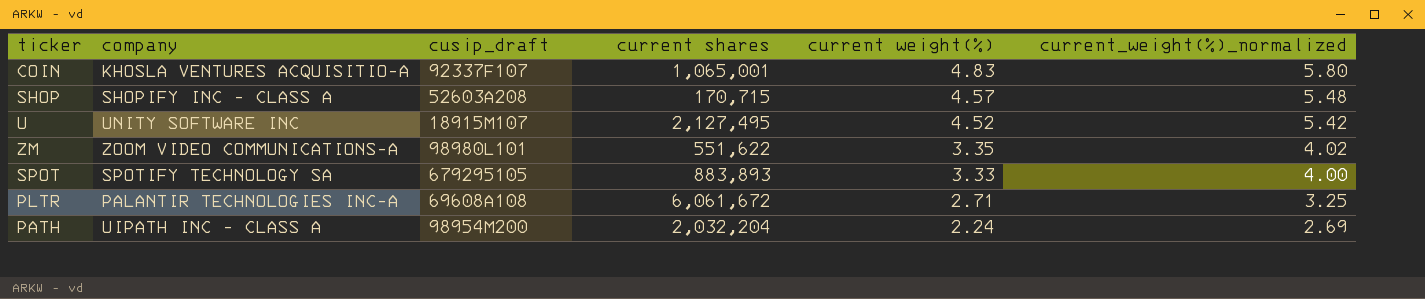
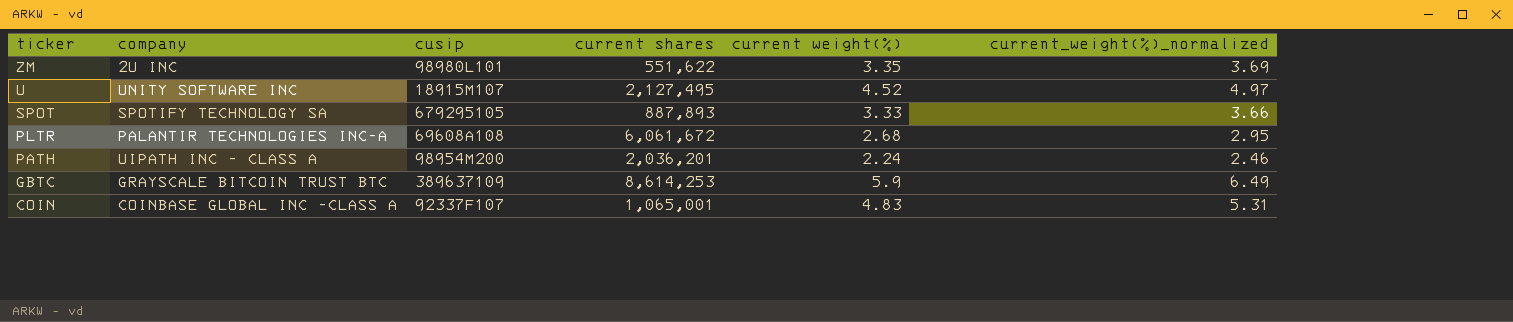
row order: current weight(%) descending -> ticker descending
column name: cusip_draft -> cusip
column current_weight(%)_normalized | formula: [current weight(%)] * 1.2 -> [current weight(%)] * 1.1
row SHOP: SHOPIFY INC - CLASS A | 52603A208 | 170,715 | 4.57 | 5.48 -> none
ZM | company: ZOOM VIDEO COMMUNICATIONS-A -> 2U INC
SPOT | current shares: 883,893 -> 887,893
PLTR | current weight(%): 2.71 -> 2.68
PATH | current shares: 2,032,204 -> 2,036,201
row GBTC: none -> GRAYSCALE BITCOIN TRUST BTC | 389637109 | 8,614,253 | 5.9 | 6.49
COIN | company: KHOSLA VENTURES ACQUISITIO-A -> COINBASE GLOBAL INC -CLASS A

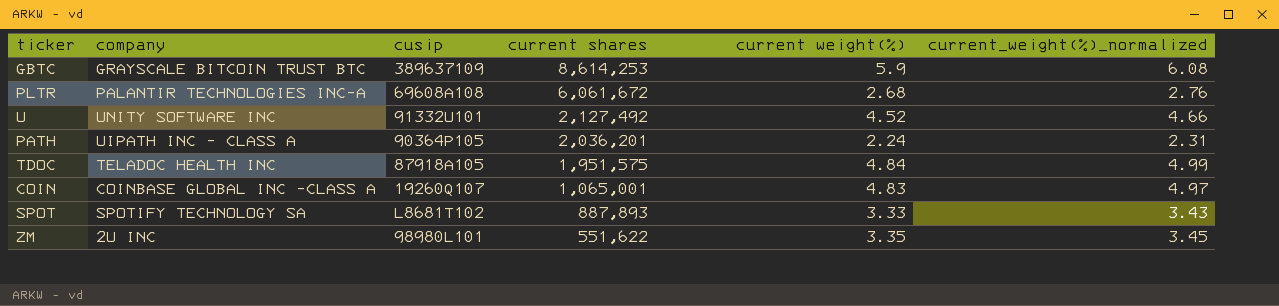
row order: ticker descending -> current shares descending
column current_weight(%)_normalized | formula: [current weight(%)] * 1.1 -> [current weight(%)] * 1.03
U | cusip: 18915M107 -> 91332U101
U | current shares: 2,127,495 -> 2,127,492
PATH | cusip: 98954M200 -> 90364P105
row TDOC: none -> TELADOC HEALTH INC | 87918A105 | 1,951,575 | 4.84 | 4.99
COIN | cusip: 92337F107 -> 19260Q107
SPOT | cusip: 679295105 -> L8681T102

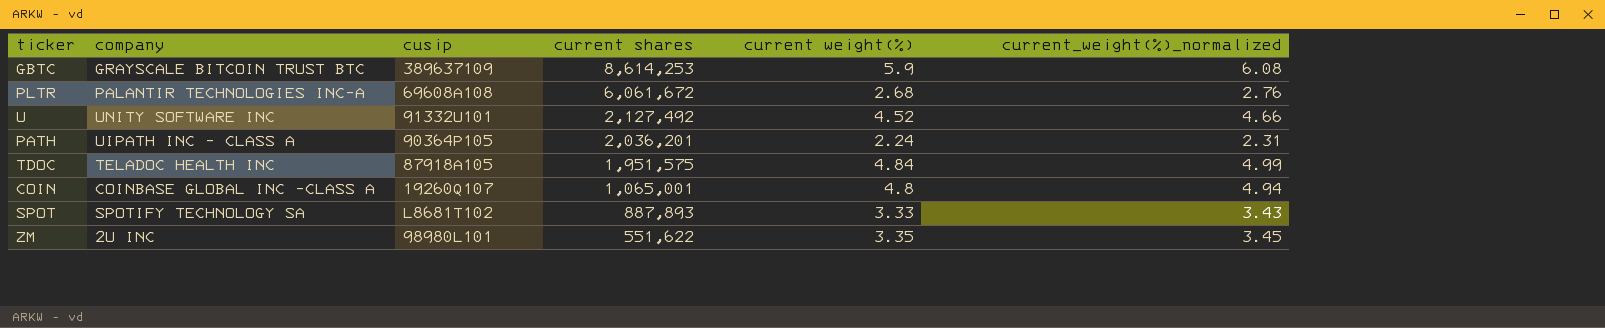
COIN | current weight(%): 4.83 -> 4.8
COIN | current_weight(%)_normalized: 4.97 -> 4.94

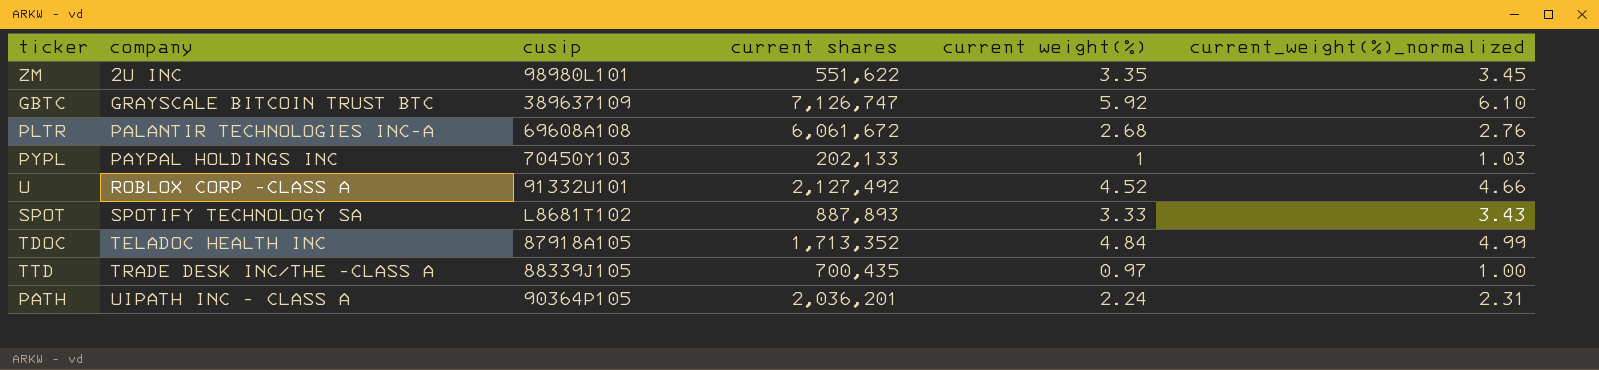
row order: current shares descending -> company ascending
row COIN: COINBASE GLOBAL INC -CLASS A | 19260Q107 | 1,065,001 | 4.8 | 4.94 -> none
GBTC | current shares: 8,614,253 -> 7,126,747
GBTC | current weight(%): 5.9 -> 5.92
GBTC | current_weight(%)_normalized: 6.08 -> 6.10
row PYPL: none -> PAYPAL HOLDINGS INC | 70450Y103 | 202,133 | 1 | 1.03
U | company: UNITY SOFTWARE INC -> ROBLOX CORP -CLASS A
TDOC | current shares: 1,951,575 -> 1,713,352
row TTD: none -> TRADE DESK INC/THE -CLASS A | 88339J105 | 700,435 | 0.97 | 1.00

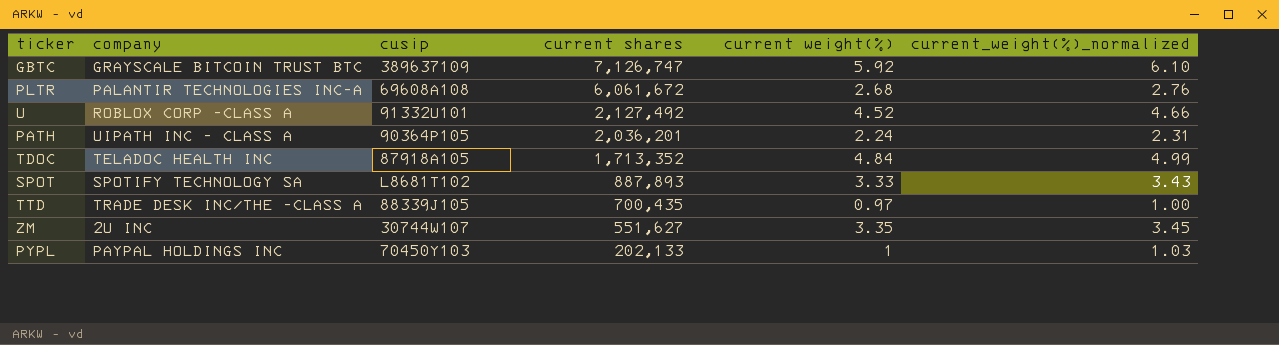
row order: company ascending -> current shares descending
ZM | cusip: 98980L101 -> 30744W107
ZM | current shares: 551,622 -> 551,627

